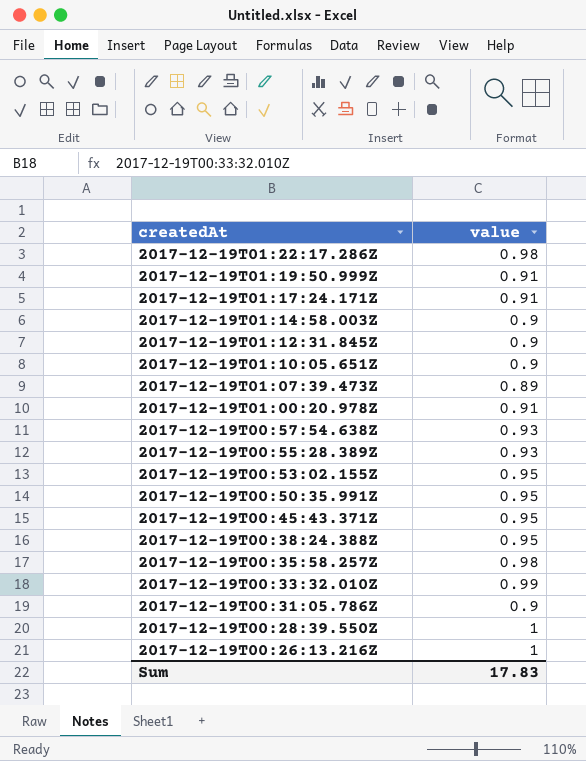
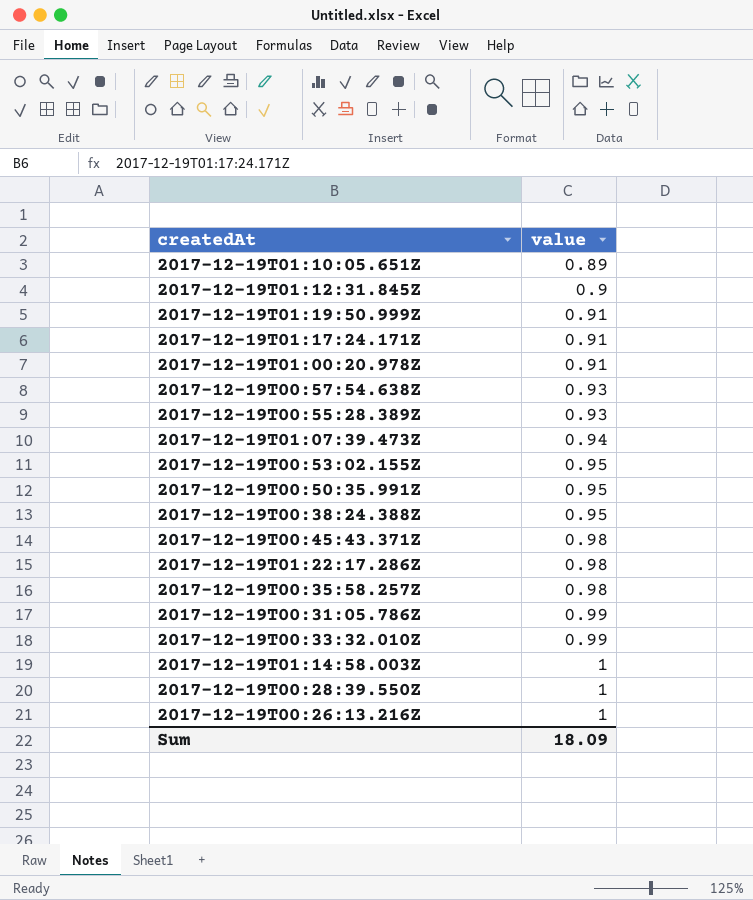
row order: createdAt descending -> value ascending
2017-12-19T01:10:05.651Z | value: 0.9 -> 0.89
2017-12-19T01:07:39.473Z | value: 0.89 -> 0.94
2017-12-19T00:45:43.371Z | value: 0.95 -> 0.98
2017-12-19T00:31:05.786Z | value: 0.9 -> 0.99
2017-12-19T01:14:58.003Z | value: 0.9 -> 1
Sum | value: 17.83 -> 18.09

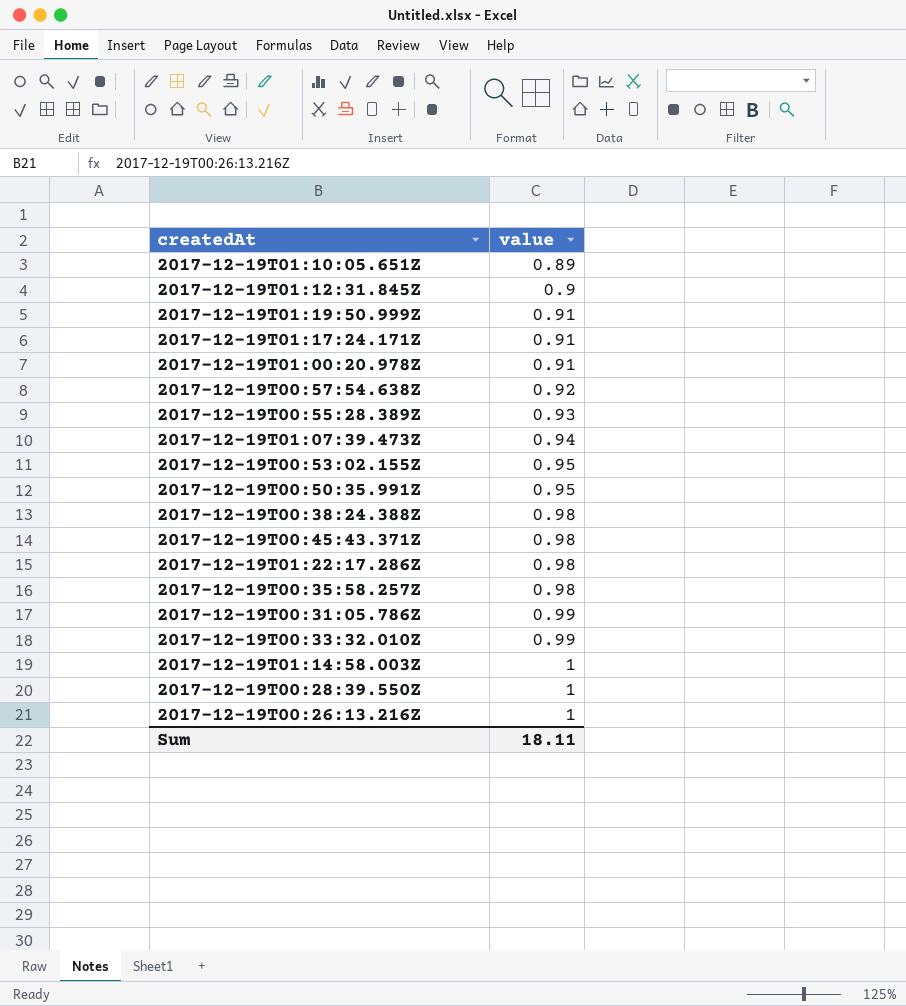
2017-12-19T00:57:54.638Z | value: 0.93 -> 0.92
2017-12-19T00:38:24.388Z | value: 0.95 -> 0.98
Sum | value: 18.09 -> 18.11

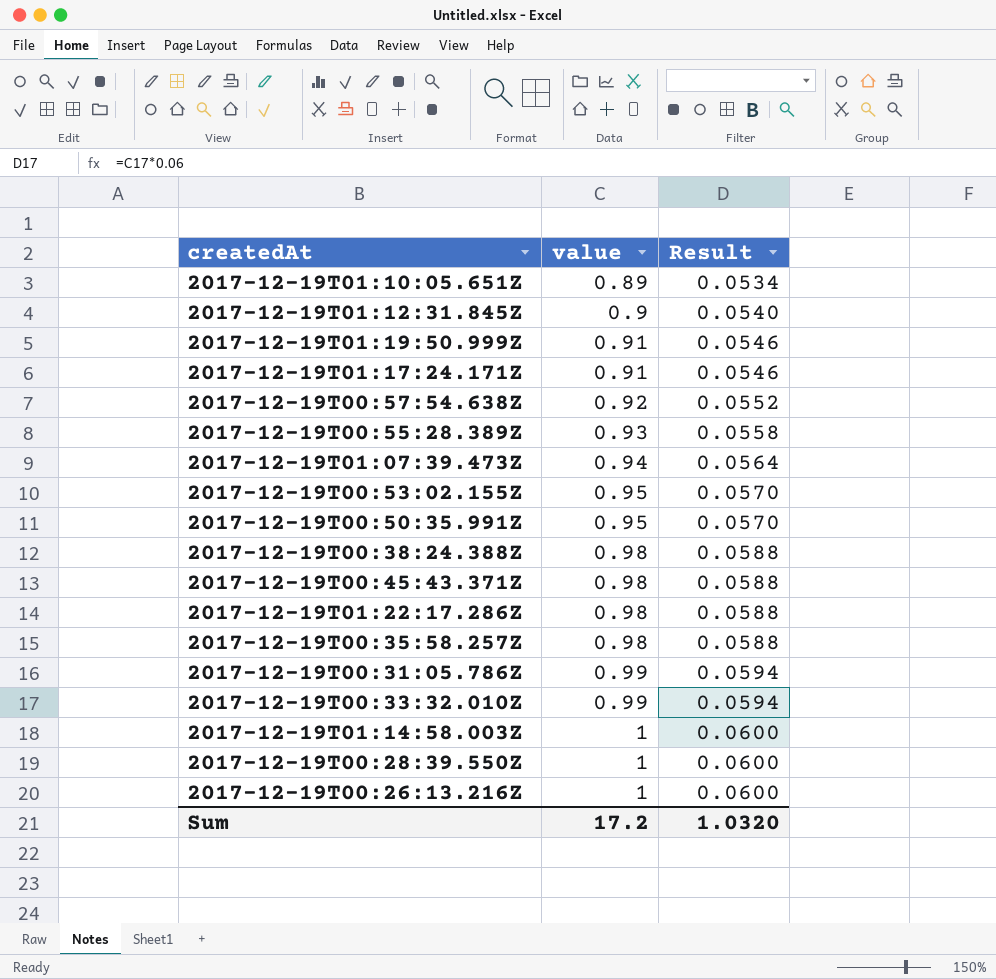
column Result | formula: none -> [value] * 0.06
row 2017-12-19T01:00:20.978Z: 0.91 -> none
Sum | value: 18.11 -> 17.2

